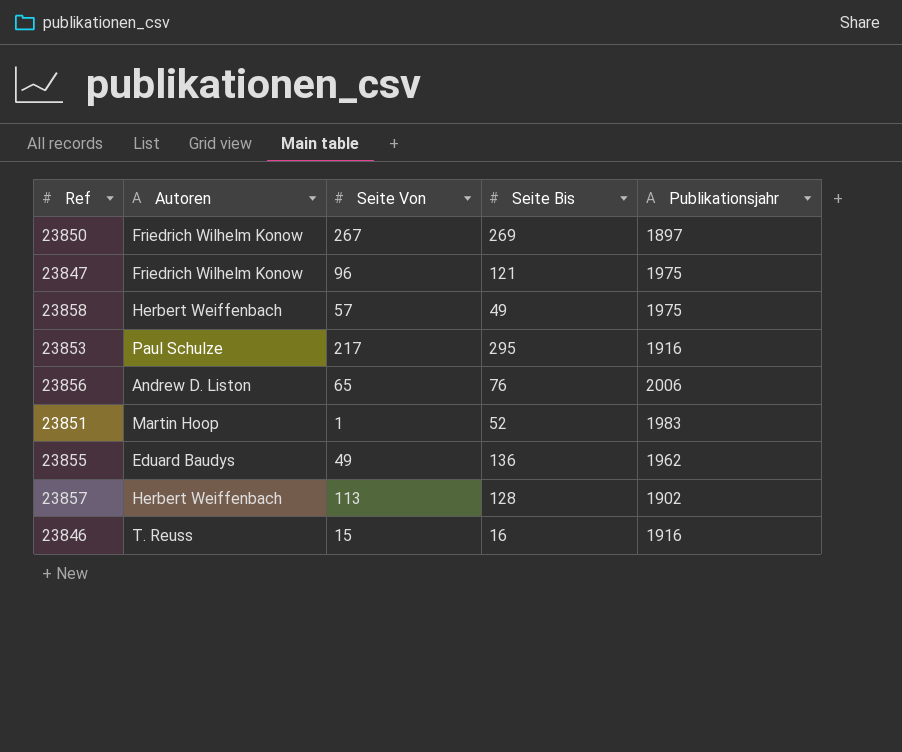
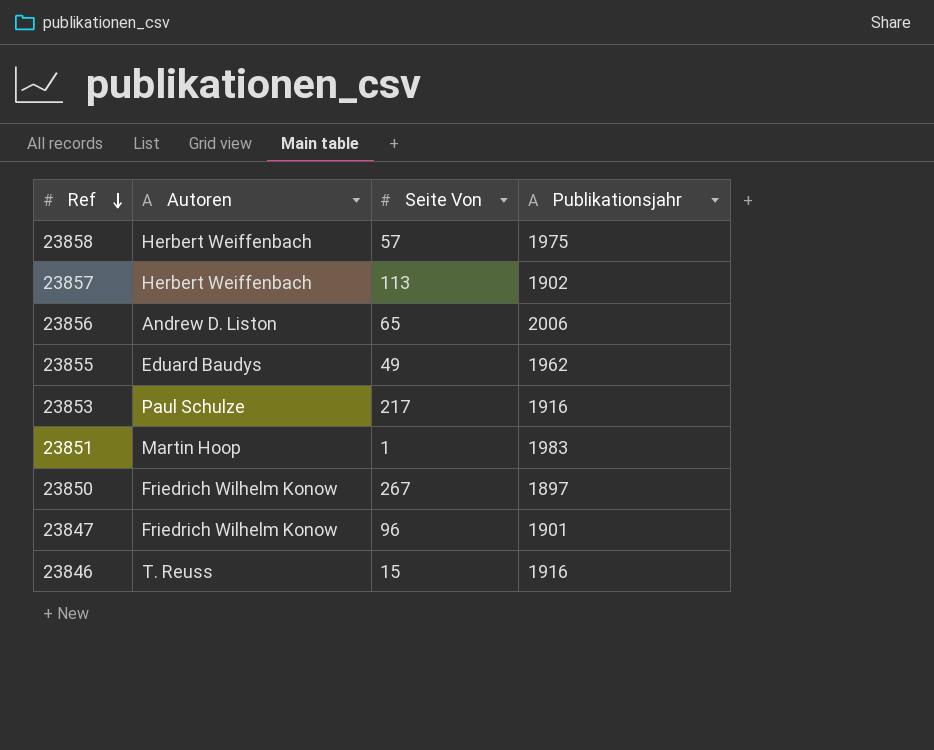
row order: none -> Ref descending
column Seite Bis | position: 4 -> none
23847 | Publikationsjahr: 1975 -> 1901

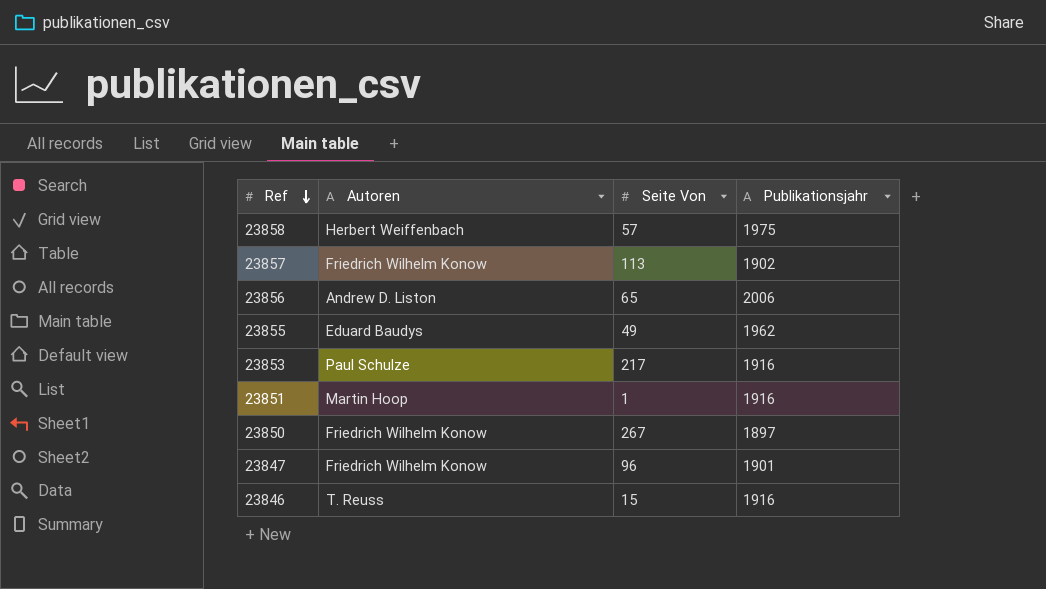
23857 | Autoren: Herbert Weiffenbach -> Friedrich Wilhelm Konow
23851 | Publikationsjahr: 1983 -> 1916

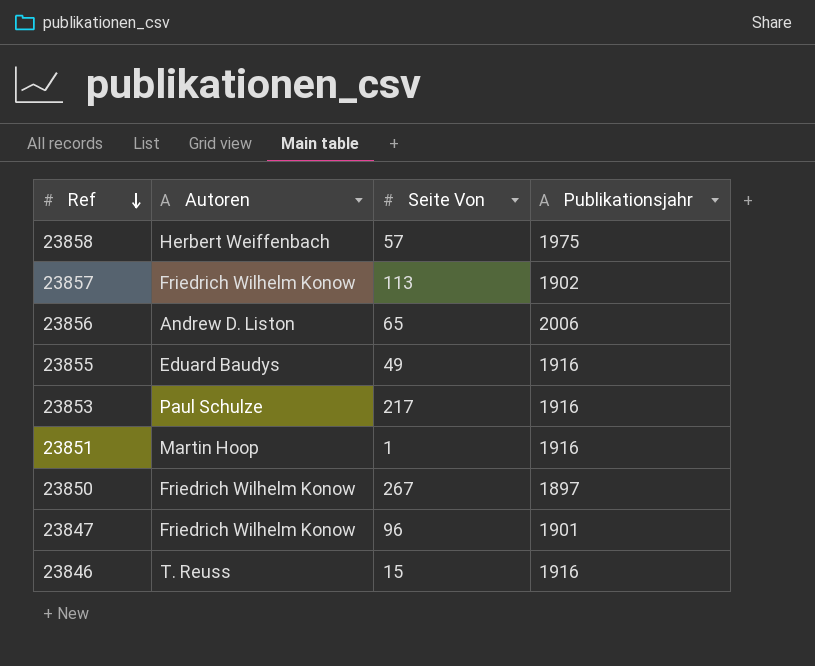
23855 | Publikationsjahr: 1962 -> 1916

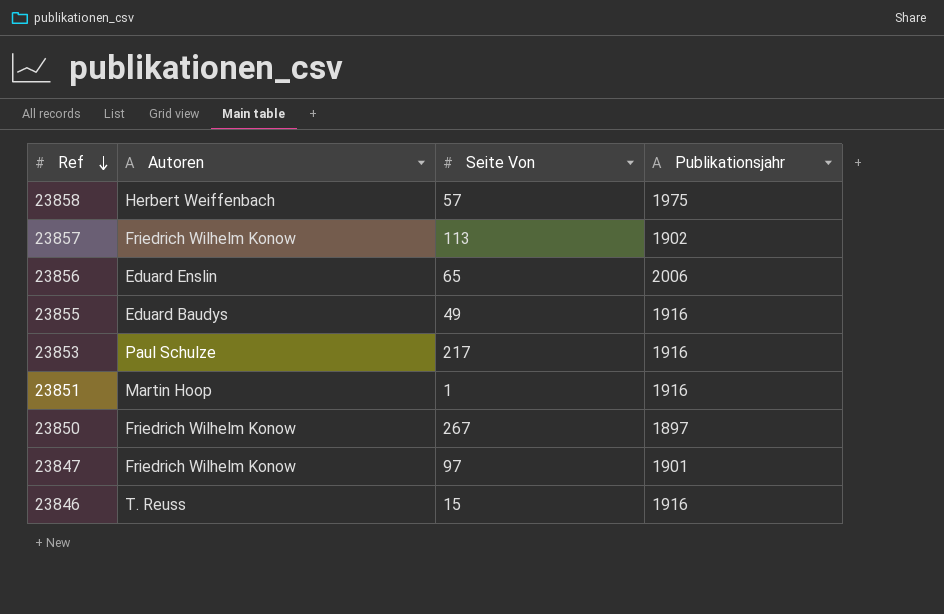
23856 | Autoren: Andrew D. Liston -> Eduard Enslin
23847 | Seite Von: 96 -> 97

